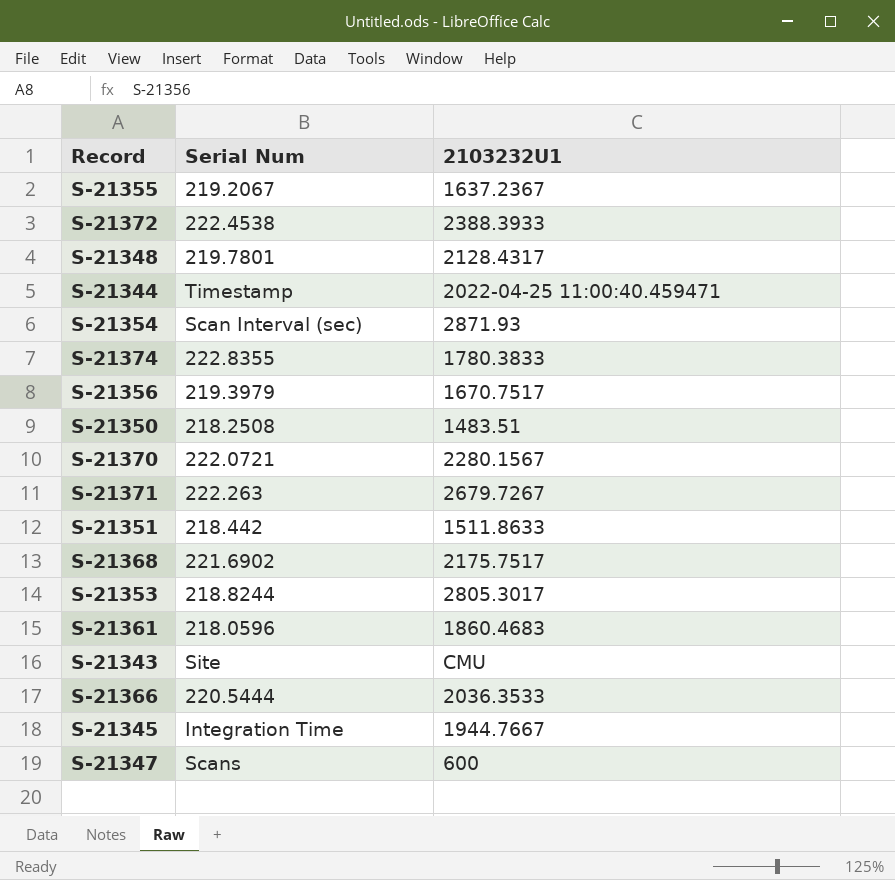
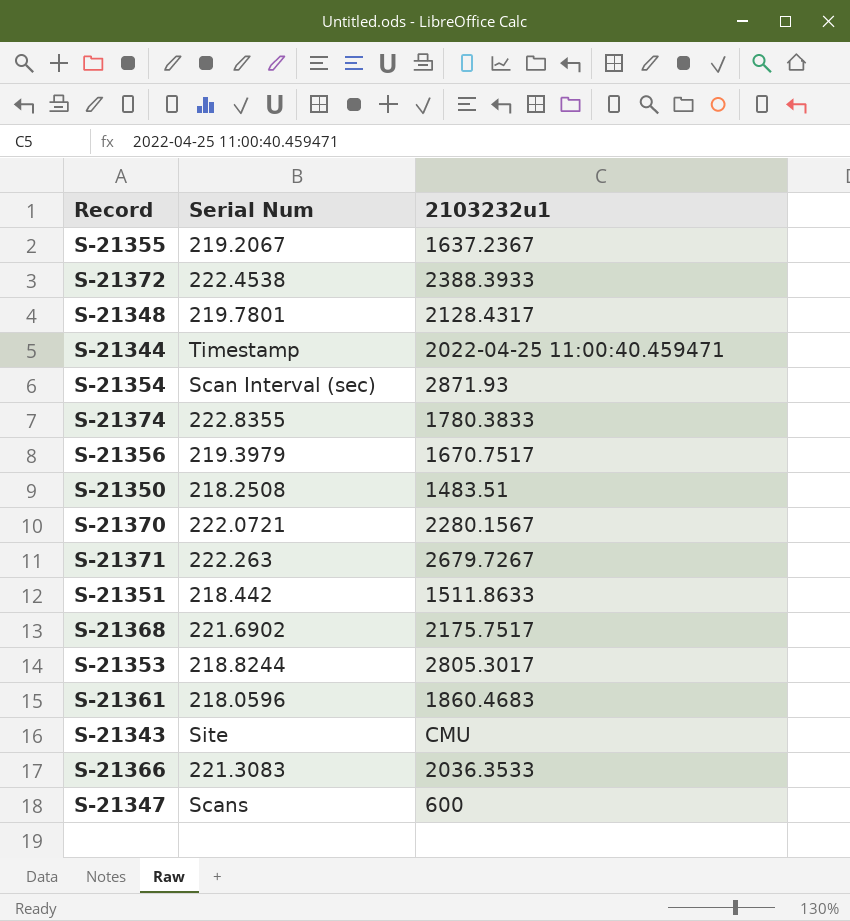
column name: 2103232U1 -> 2103232u1
row S-21345: Integration Time | 1944.7667 -> none
S-21366 | Serial Num: 220.5444 -> 221.3083

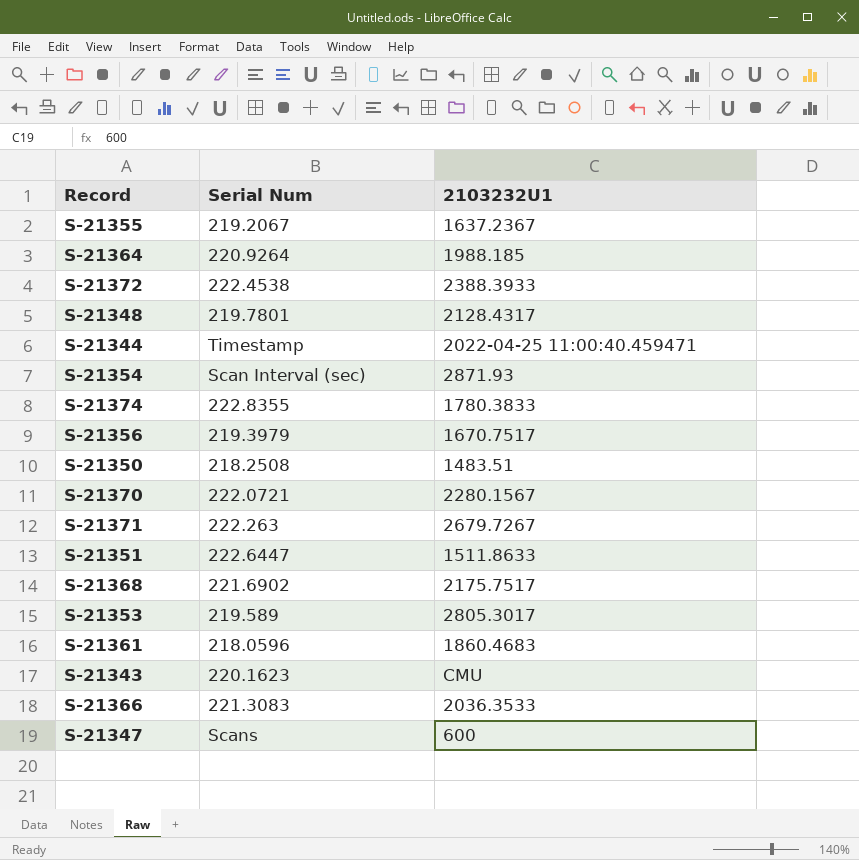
column name: 2103232u1 -> 2103232U1
row S-21364: none -> 220.9264 | 1988.185
S-21351 | Serial Num: 218.442 -> 222.6447
S-21353 | Serial Num: 218.8244 -> 219.589
S-21343 | Serial Num: Site -> 220.1623

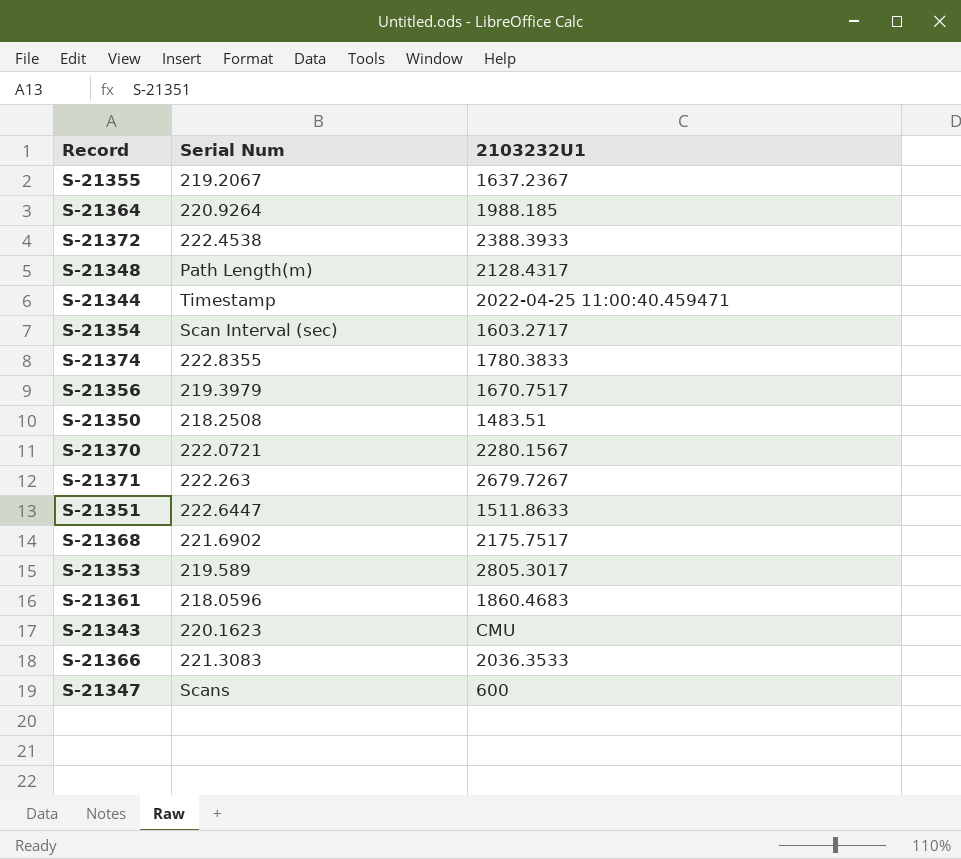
S-21348 | Serial Num: 219.7801 -> Path Length(m)
S-21354 | 2103232U1: 2871.93 -> 1603.2717

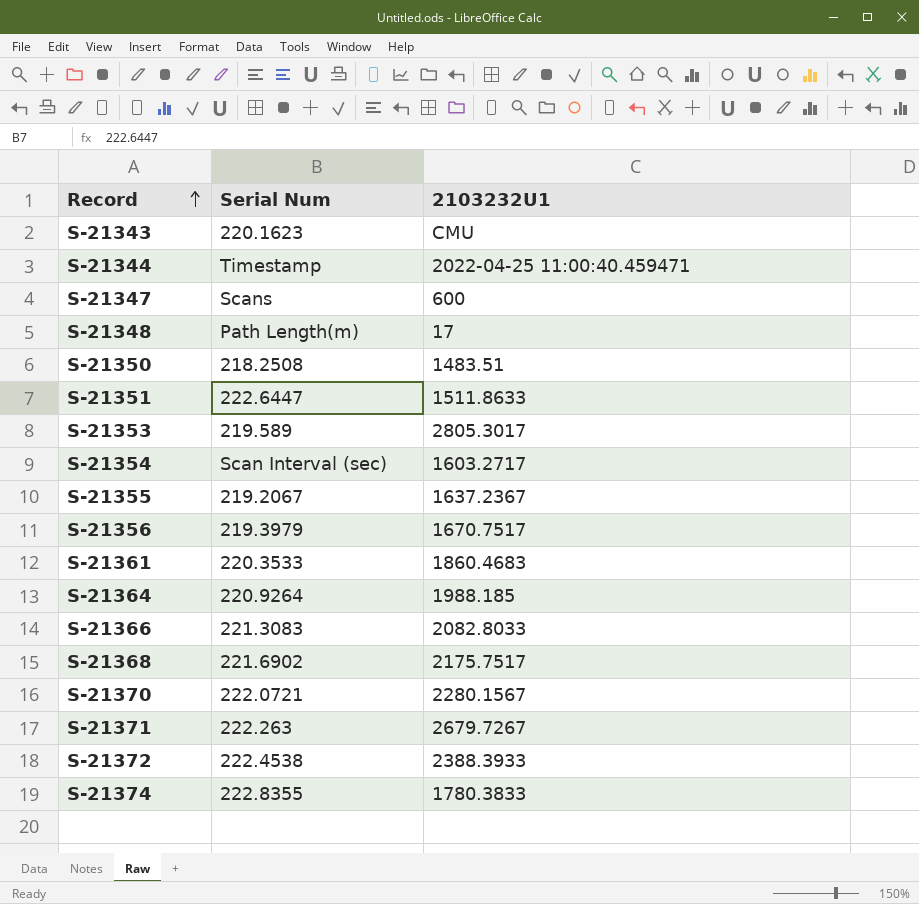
row order: none -> Record ascending
S-21348 | 2103232U1: 2128.4317 -> 17
S-21361 | Serial Num: 218.0596 -> 220.3533
S-21366 | 2103232U1: 2036.3533 -> 2082.8033

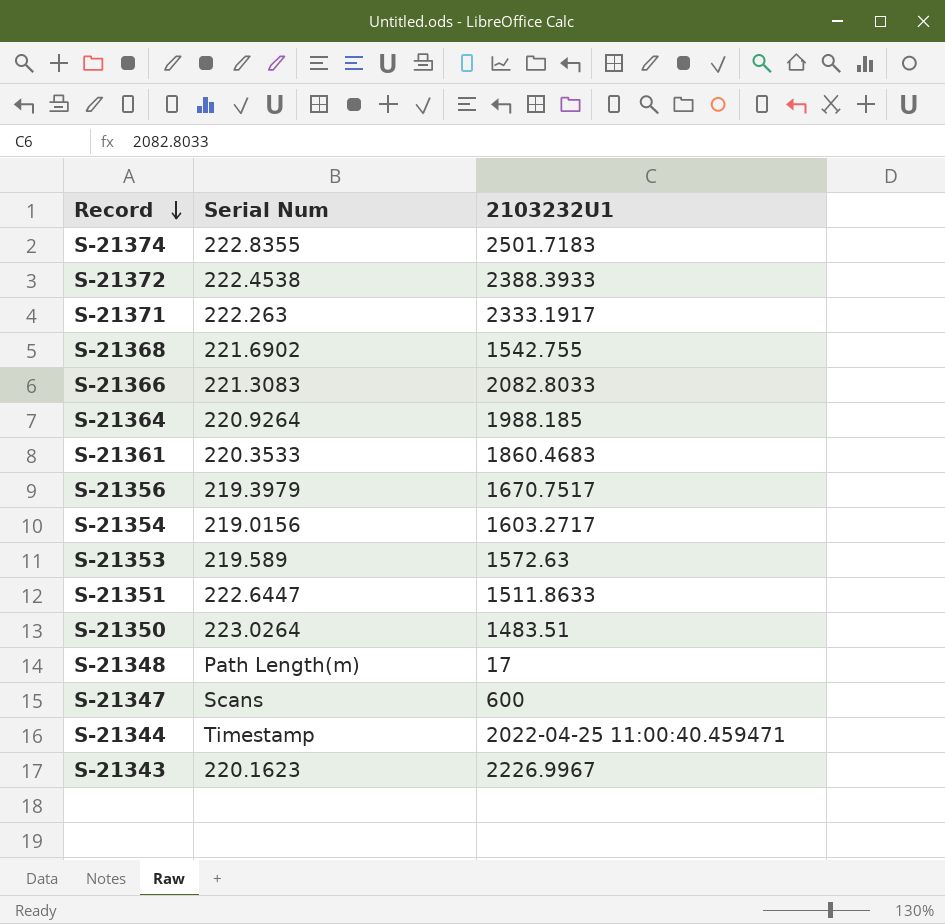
row order: Record ascending -> Record descending
row S-21355: 219.2067 | 1637.2367 -> none
row S-21370: 222.0721 | 2280.1567 -> none
S-21374 | 2103232U1: 1780.3833 -> 2501.7183
S-21371 | 2103232U1: 2679.7267 -> 2333.1917
S-21368 | 2103232U1: 2175.7517 -> 1542.755
S-21354 | Serial Num: Scan Interval (sec) -> 219.0156
S-21353 | 2103232U1: 2805.3017 -> 1572.63
S-21350 | Serial Num: 218.2508 -> 223.0264
S-21343 | 2103232U1: CMU -> 2226.9967

